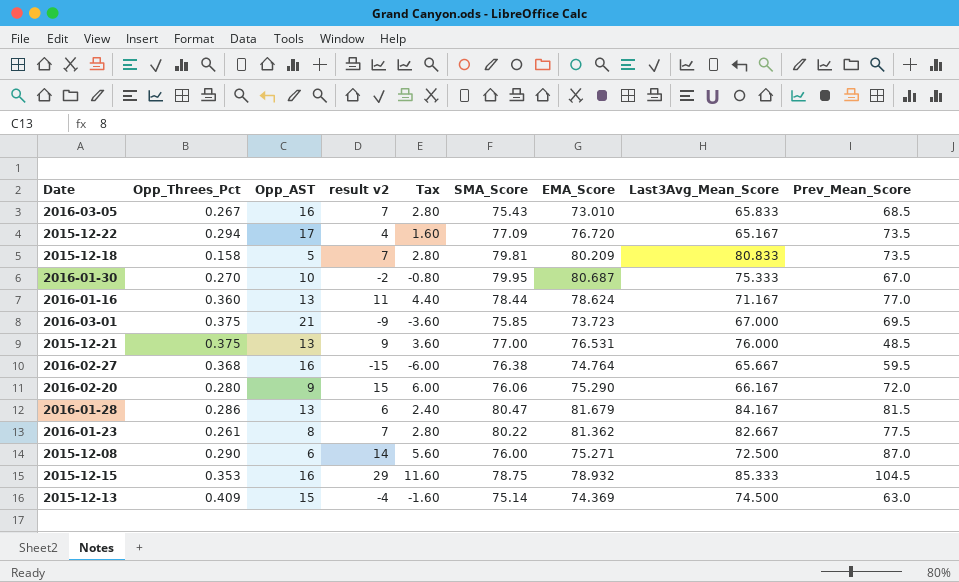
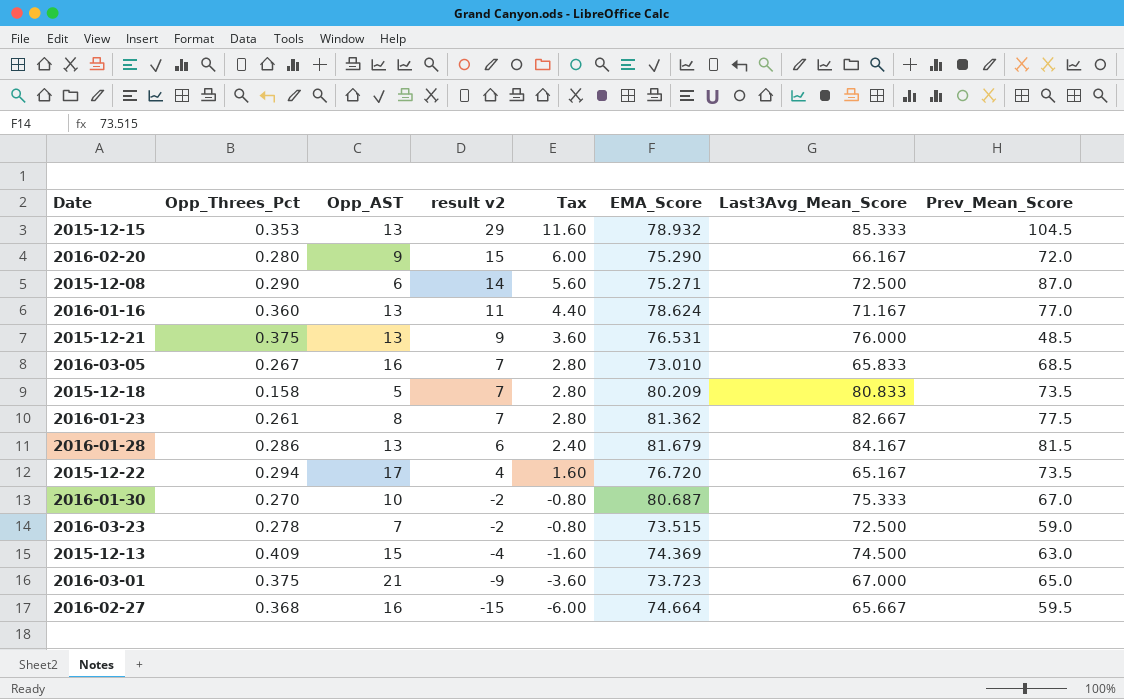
row order: none -> result v2 descending
column SMA_Score | position: 6 -> none
2015-12-15 | Opp_AST: 16 -> 13
row 2016-03-23: none -> 0.278 | 7 | -2 | -0.80 | 73.515 | 72.500 | 59.0
2016-03-01 | Prev_Mean_Score: 69.5 -> 65.0
2016-02-27 | EMA_Score: 74.764 -> 74.664

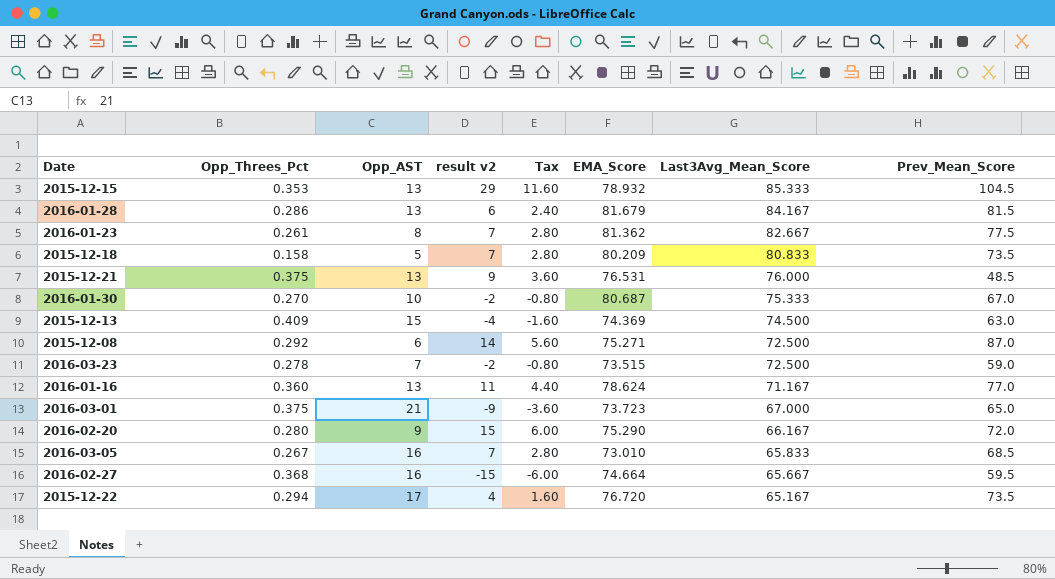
row order: result v2 descending -> Last3Avg_Mean_Score descending
2015-12-08 | Opp_Threes_Pct: 0.290 -> 0.292

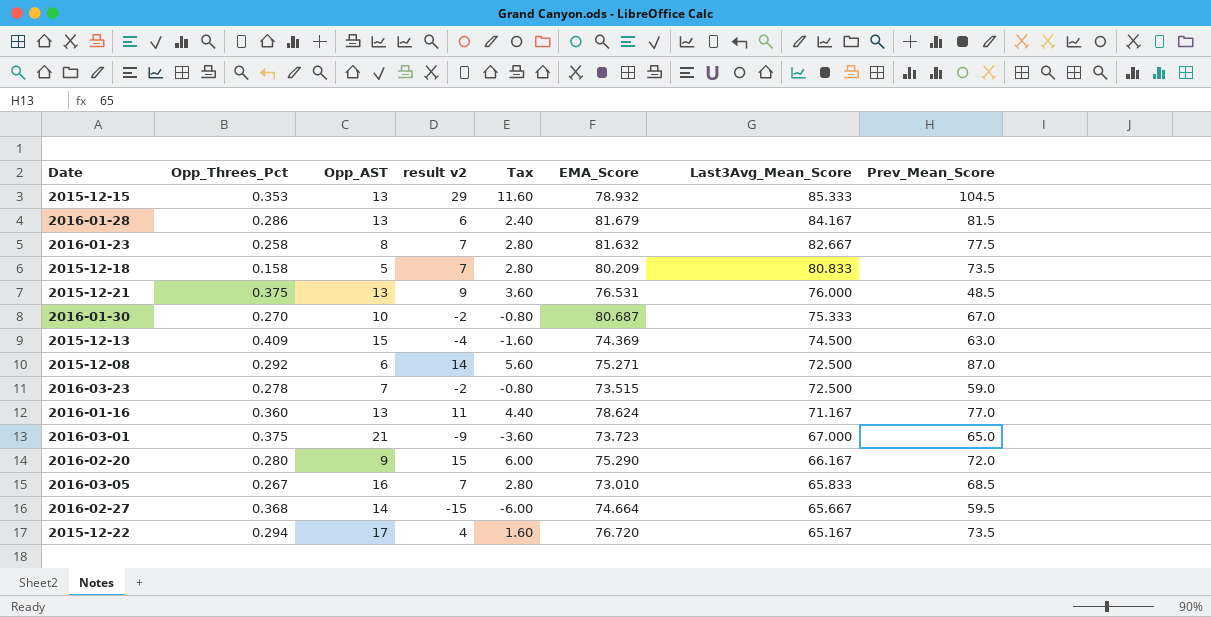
2016-01-23 | Opp_Threes_Pct: 0.261 -> 0.258
2016-01-23 | EMA_Score: 81.362 -> 81.632
2016-02-27 | Opp_AST: 16 -> 14

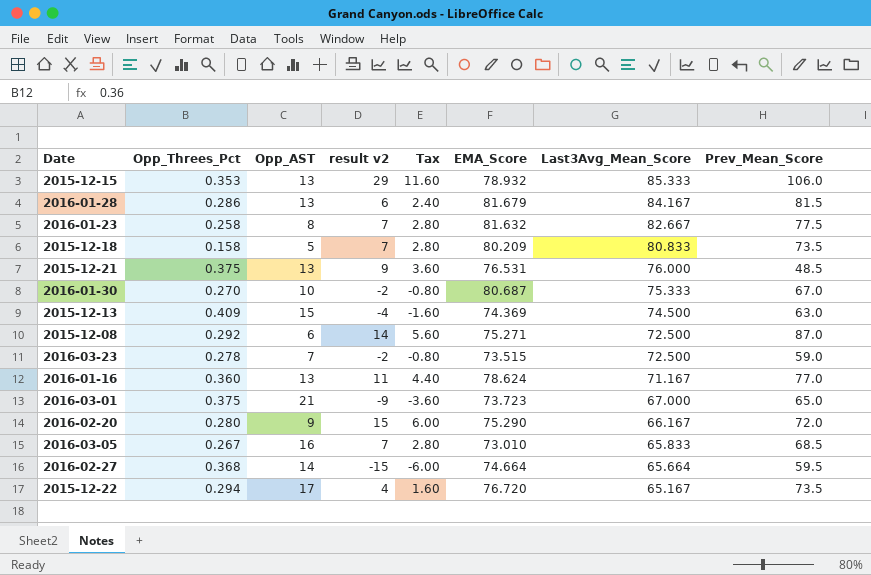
2015-12-15 | Prev_Mean_Score: 104.5 -> 106.0
2016-02-27 | Last3Avg_Mean_Score: 65.667 -> 65.664

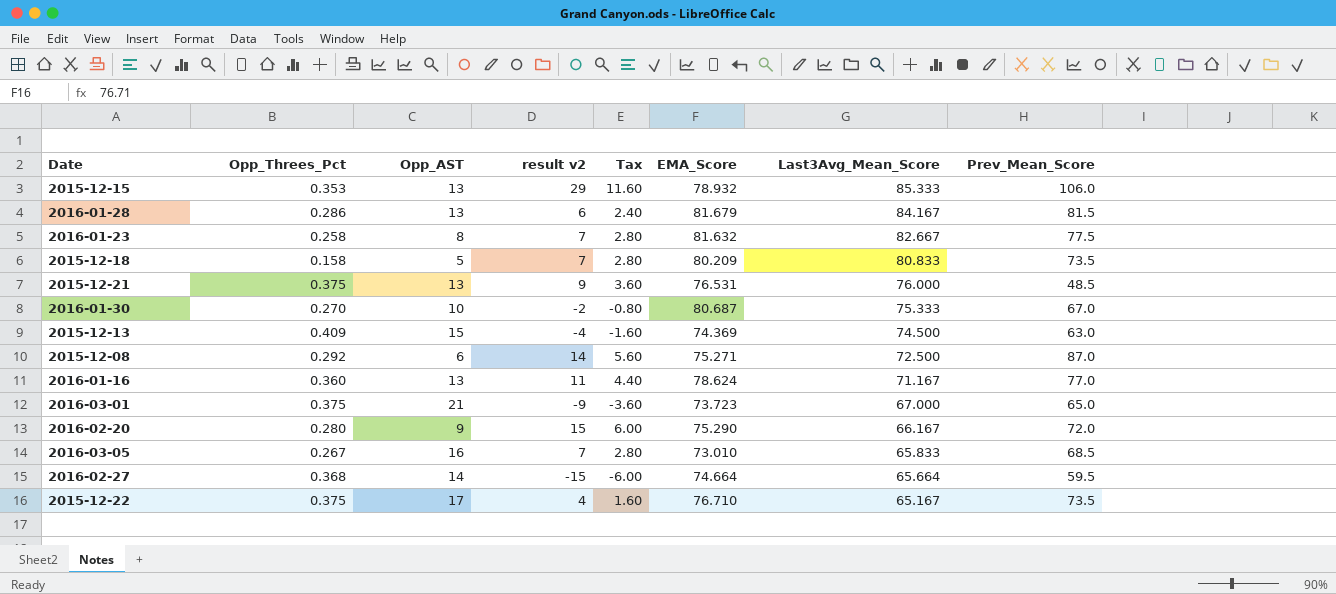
row 2016-03-23: 0.278 | 7 | -2 | -0.80 | 73.515 | 72.500 | 59.0 -> none
2015-12-22 | Opp_Threes_Pct: 0.294 -> 0.375
2015-12-22 | EMA_Score: 76.720 -> 76.710

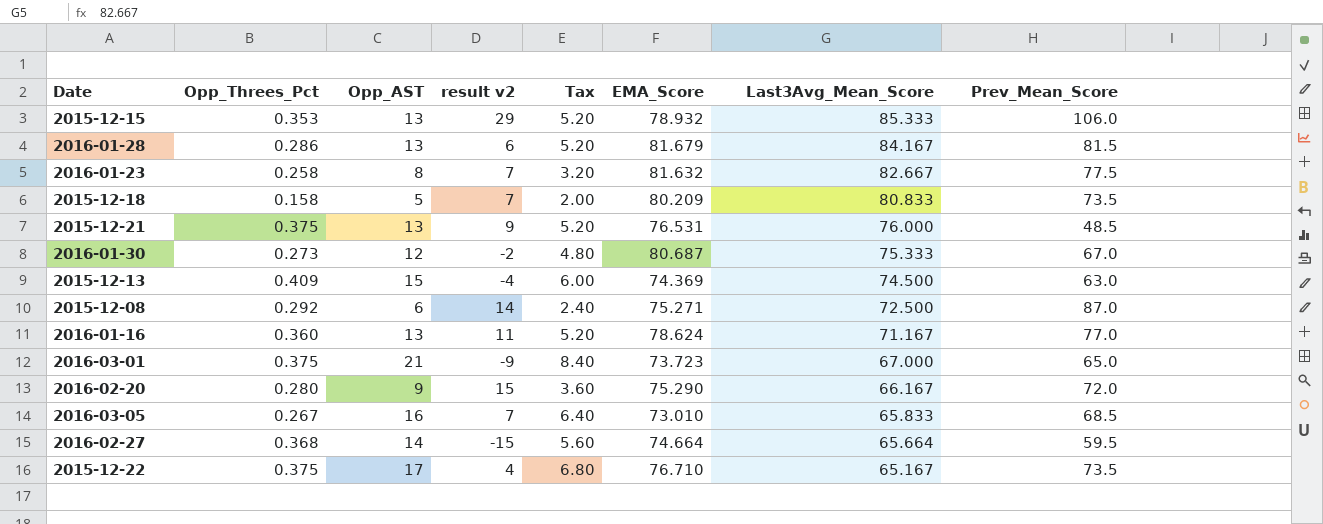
column Tax | formula: [result v2] * 0.4 -> [Opp_AST] * 0.4
2016-01-30 | Opp_Threes_Pct: 0.270 -> 0.273
2016-01-30 | Opp_AST: 10 -> 12

